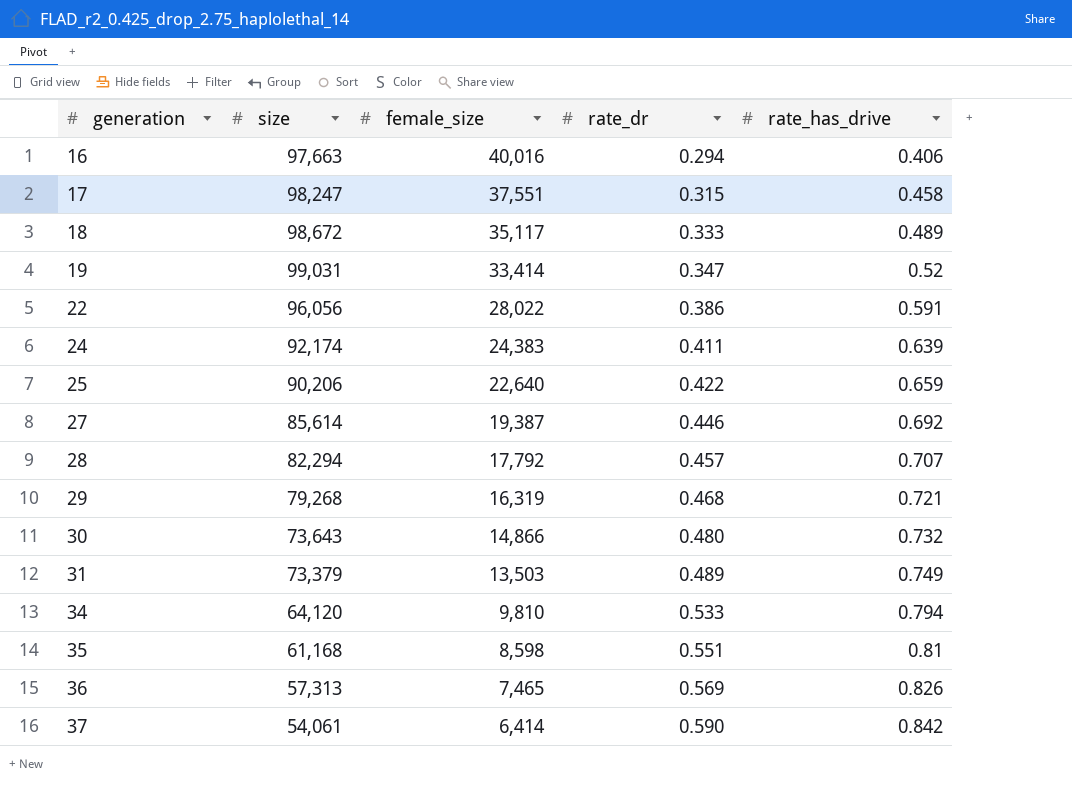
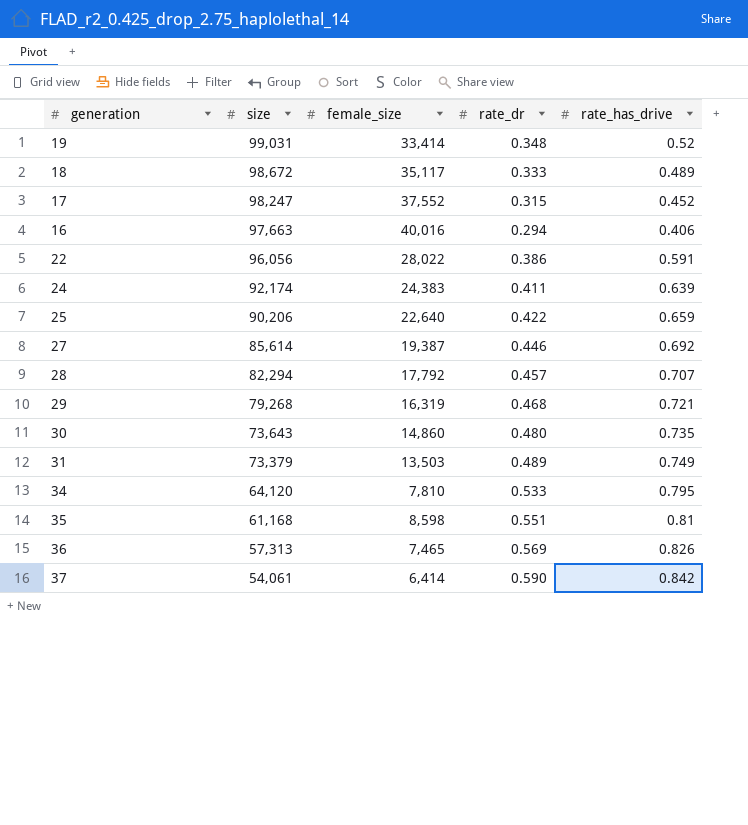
row order: generation ascending -> size descending
19 | rate_dr: 0.347 -> 0.348
17 | female_size: 37,551 -> 37,552
17 | rate_has_drive: 0.458 -> 0.452
30 | female_size: 14,866 -> 14,860
30 | rate_has_drive: 0.732 -> 0.735
34 | female_size: 9,810 -> 7,810
34 | rate_has_drive: 0.794 -> 0.795

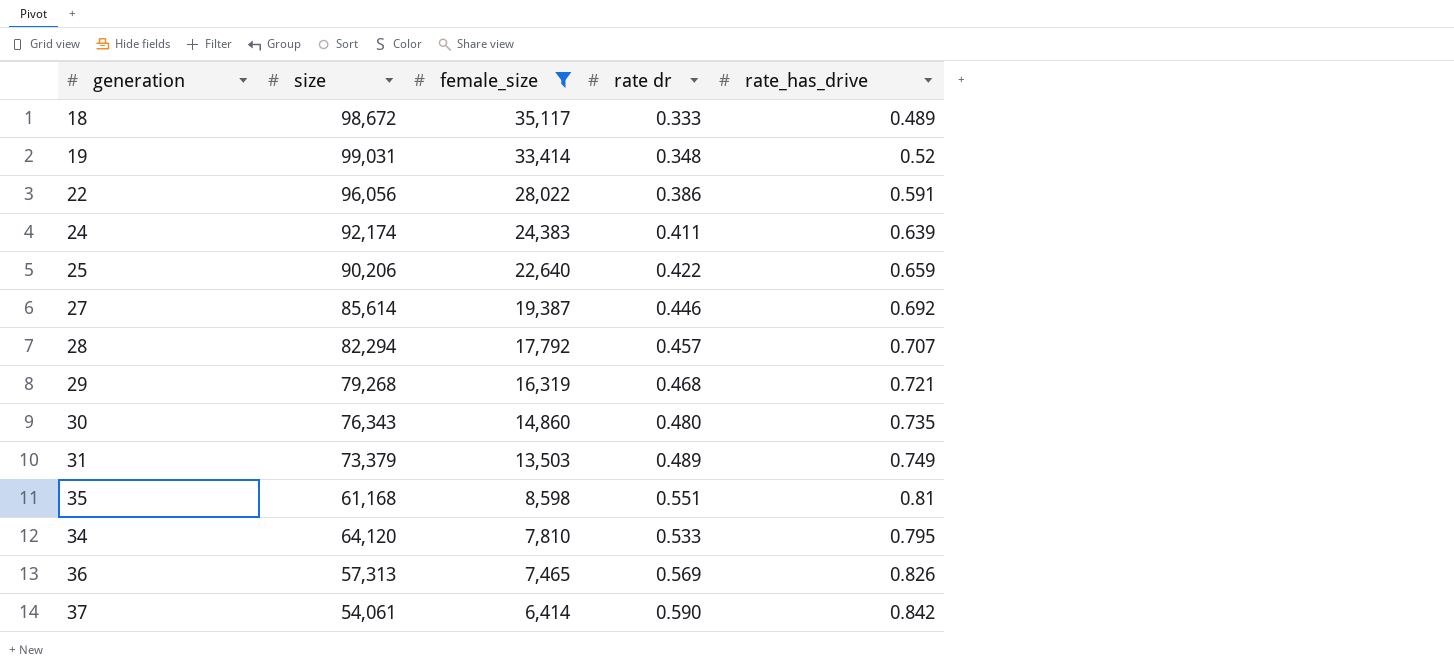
filter: none -> female_size <= 35,117
row order: size descending -> female_size descending
column name: rate_dr -> rate dr
30 | size: 73,643 -> 76,343

